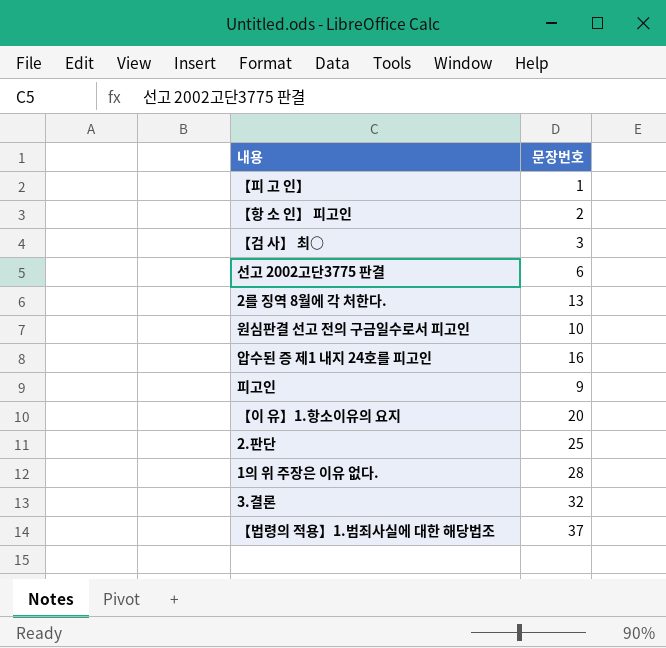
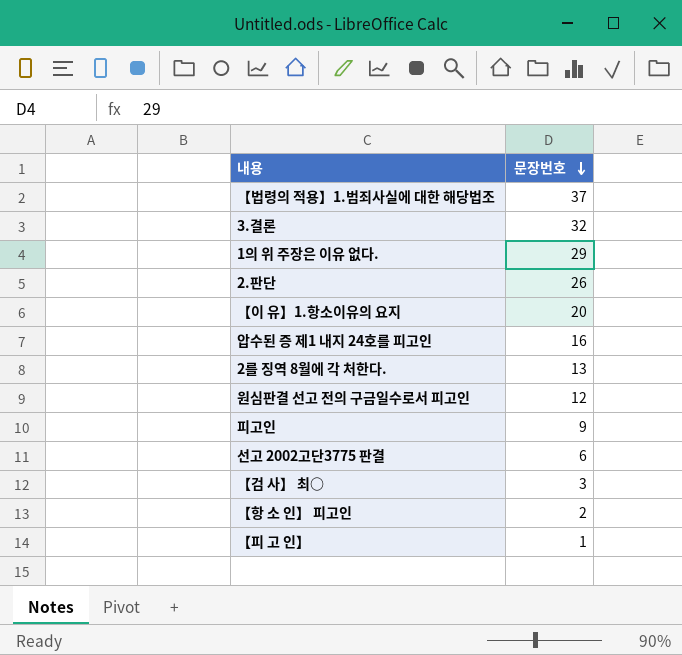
row order: none -> 문장번호 descending
1의 위 주장은 이유 없다. | 문장번호: 28 -> 29
2.판단 | 문장번호: 25 -> 26
원심판결 선고 전의 구금일수로서 피고인 | 문장번호: 10 -> 12

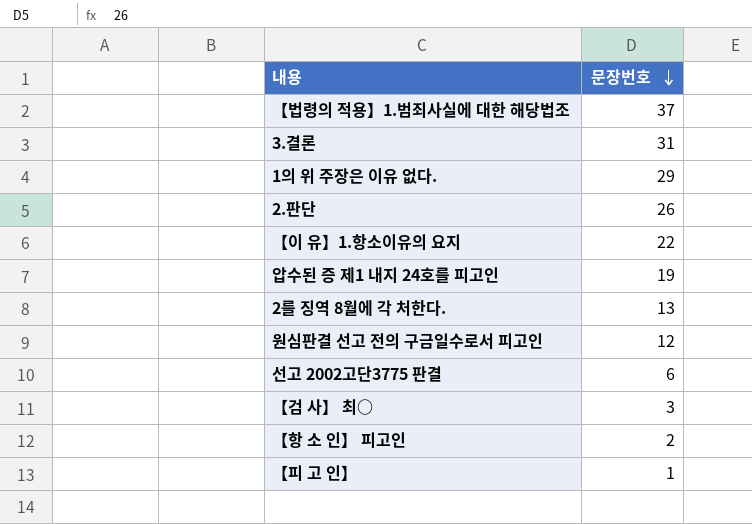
row 피고인: 9 -> none
3.결론 | 문장번호: 32 -> 31
【이 유】1.항소이유의 요지 | 문장번호: 20 -> 22
압수된 증 제1 내지 24호를 피고인 | 문장번호: 16 -> 19

